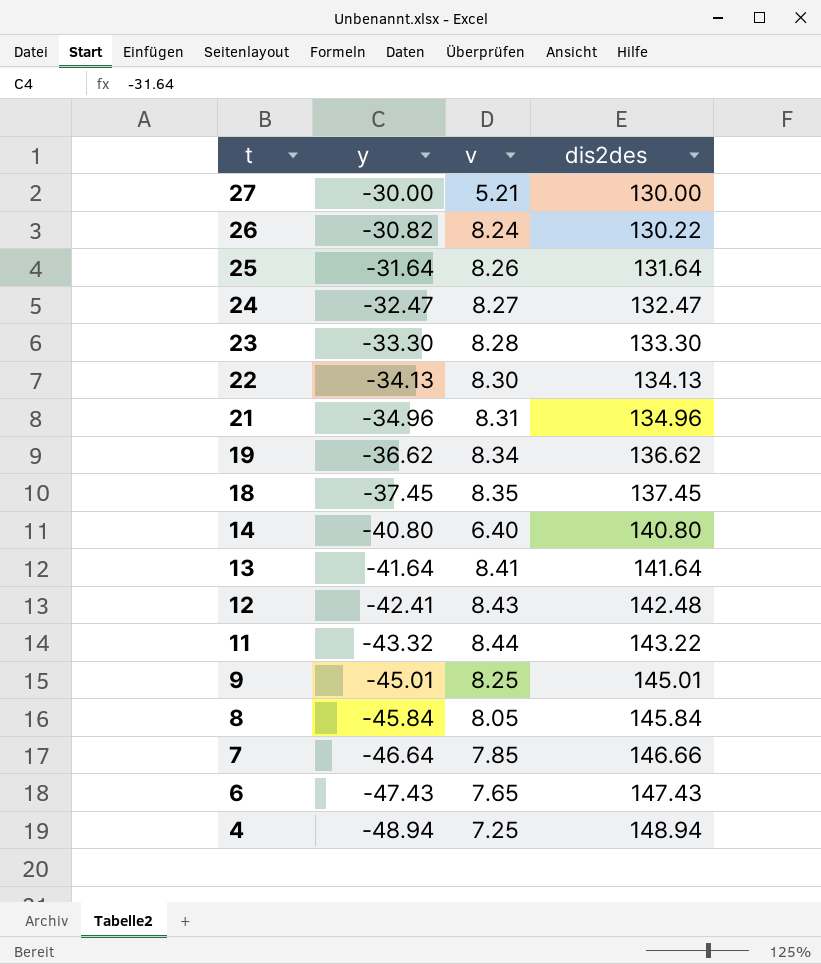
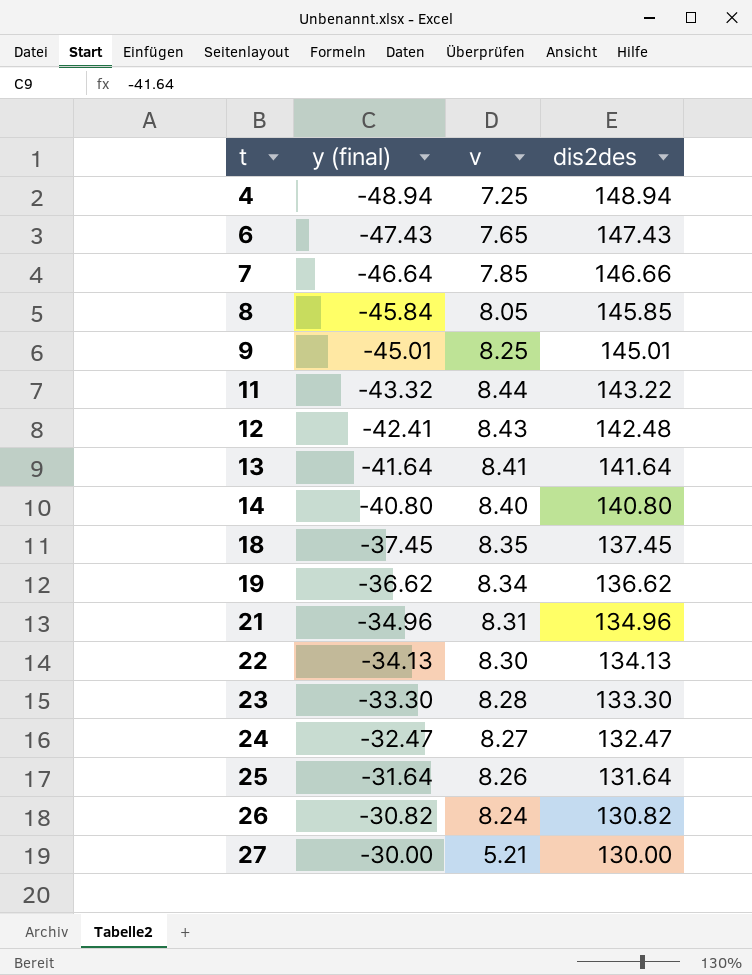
row order: t descending -> t ascending
column name: y -> y (final)
8 | dis2des: 145.84 -> 145.85
14 | v: 6.40 -> 8.40
26 | dis2des: 130.22 -> 130.82

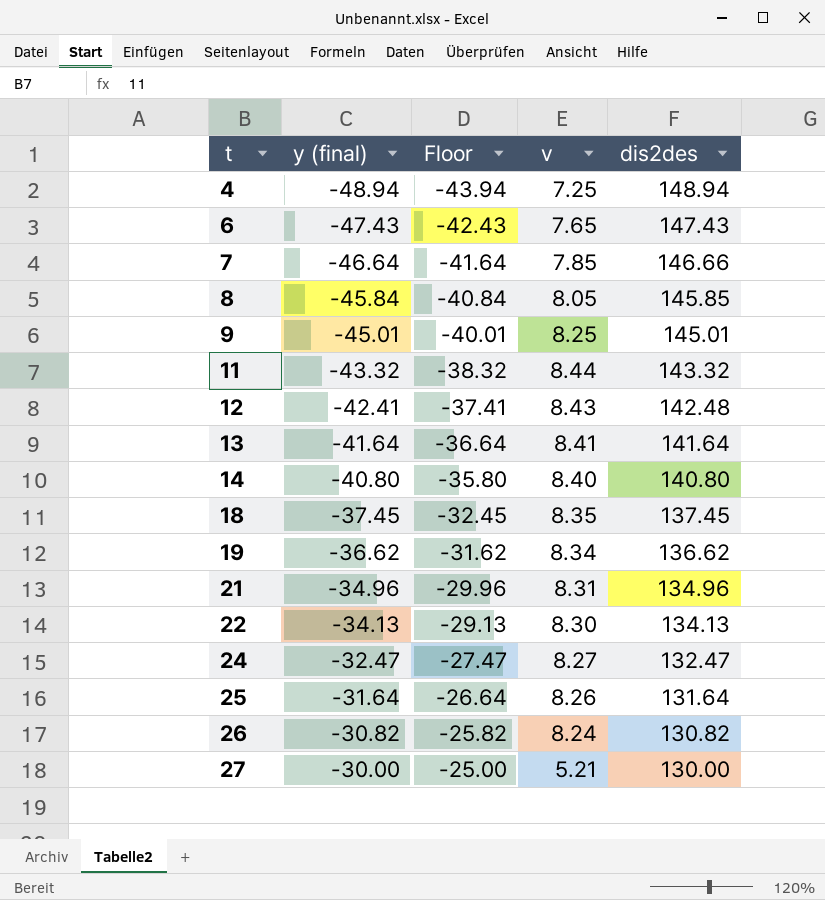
column Floor | formula: none -> [y (final)] + 5
row 23: -33.30 | 8.28 | 133.30 -> none
11 | dis2des: 143.22 -> 143.32

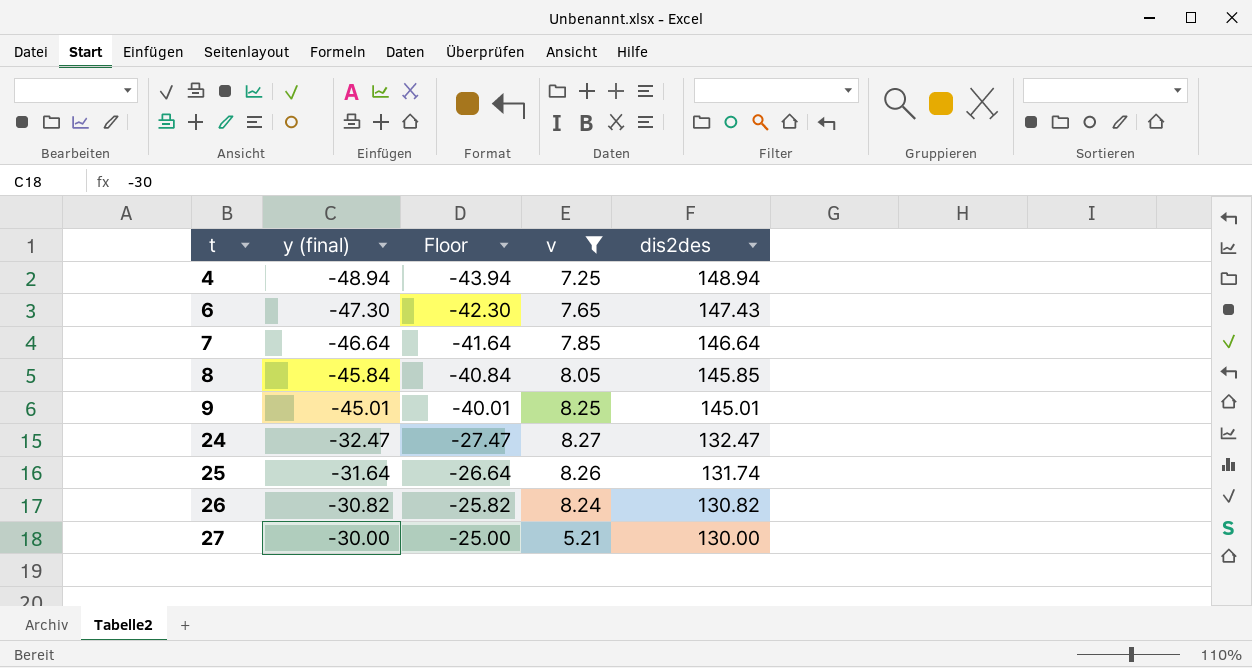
filter: none -> v <= 8.27
6 | y (final): -47.43 -> -47.30
6 | Floor: -42.43 -> -42.30
7 | dis2des: 146.66 -> 146.64
25 | dis2des: 131.64 -> 131.74

